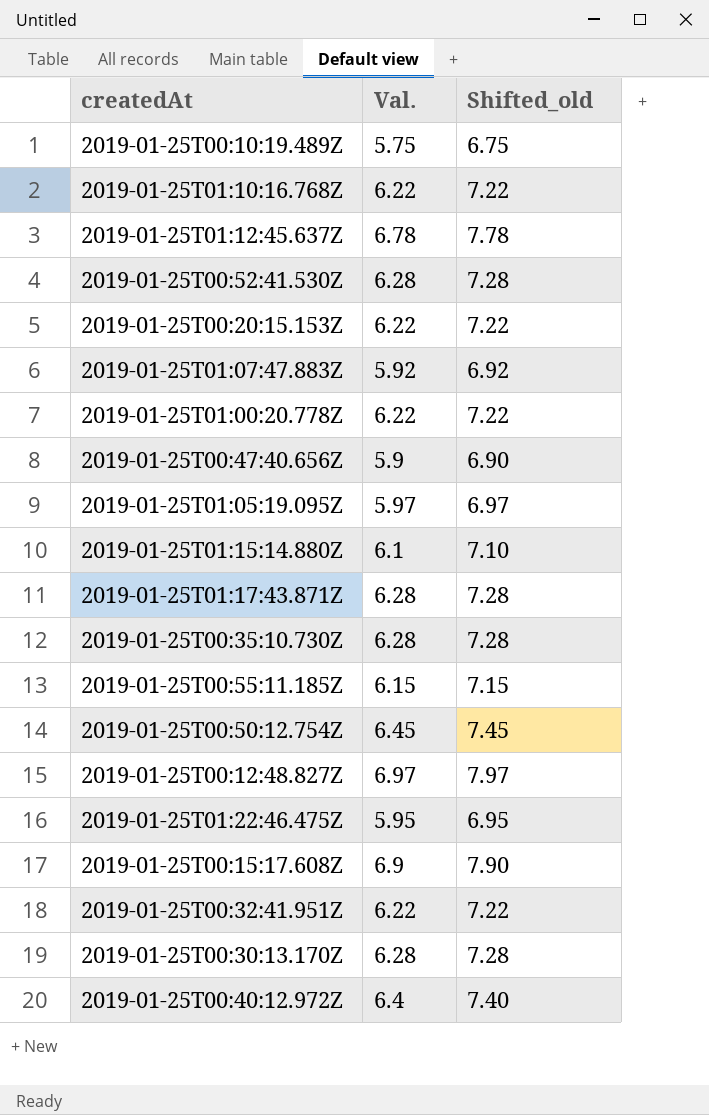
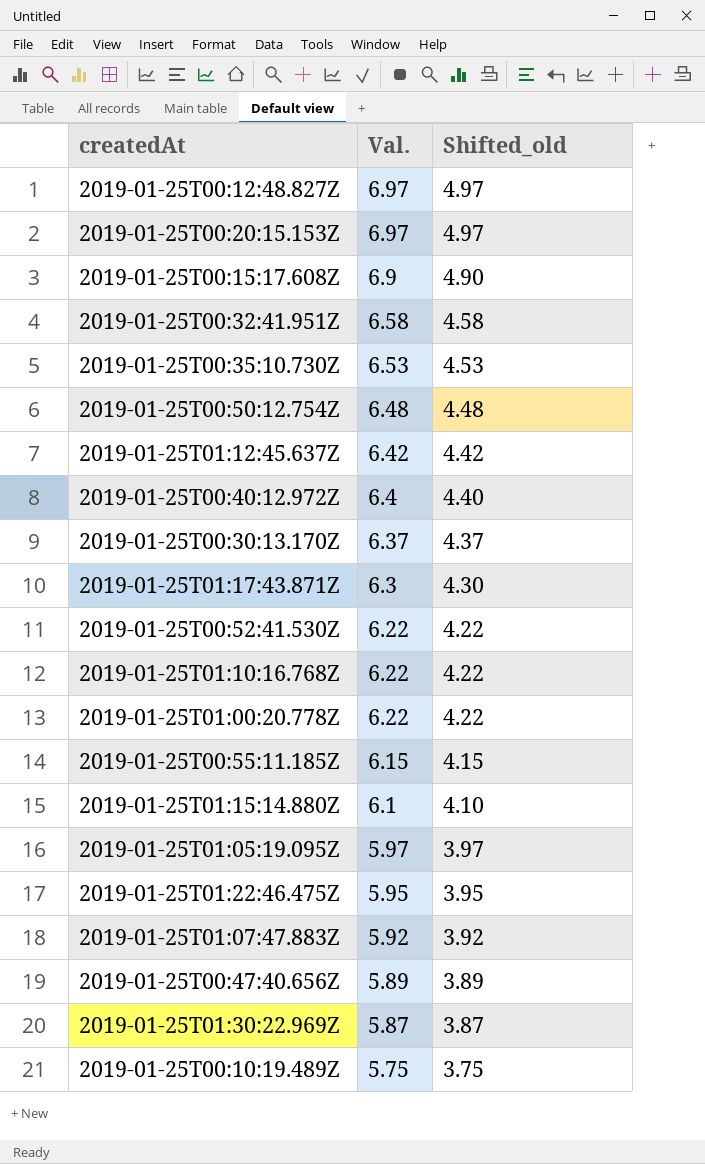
row order: none -> Val. descending
column Shifted_old | formula: [Val.] + 1 -> [Val.] - 2
2019-01-25T00:20:15.153Z | Val.: 6.22 -> 6.97
2019-01-25T00:32:41.951Z | Val.: 6.22 -> 6.58
2019-01-25T00:35:10.730Z | Val.: 6.28 -> 6.53
2019-01-25T00:50:12.754Z | Val.: 6.45 -> 6.48
2019-01-25T01:12:45.637Z | Val.: 6.78 -> 6.42
2019-01-25T00:30:13.170Z | Val.: 6.28 -> 6.37
2019-01-25T01:17:43.871Z | Val.: 6.28 -> 6.3
2019-01-25T00:52:41.530Z | Val.: 6.28 -> 6.22
2019-01-25T00:47:40.656Z | Val.: 5.9 -> 5.89
row 2019-01-25T01:30:22.969Z: none -> 5.87 | 3.87

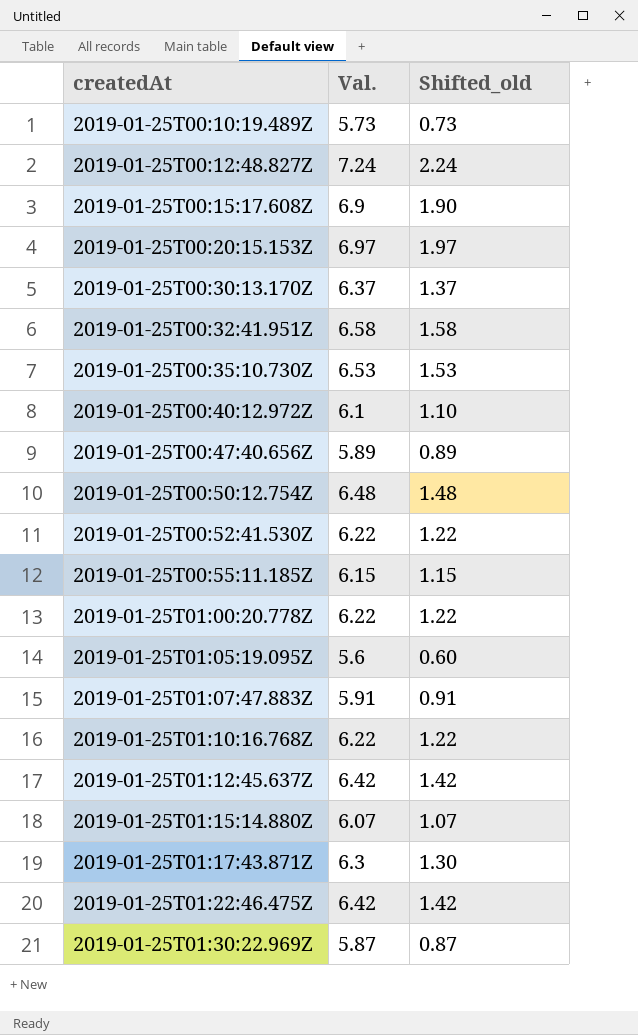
row order: Val. descending -> createdAt ascending
column Shifted_old | formula: [Val.] - 2 -> [Val.] - 5
2019-01-25T00:10:19.489Z | Val.: 5.75 -> 5.73
2019-01-25T00:12:48.827Z | Val.: 6.97 -> 7.24
2019-01-25T00:40:12.972Z | Val.: 6.4 -> 6.1
2019-01-25T01:05:19.095Z | Val.: 5.97 -> 5.6
2019-01-25T01:07:47.883Z | Val.: 5.92 -> 5.91
2019-01-25T01:15:14.880Z | Val.: 6.1 -> 6.07
2019-01-25T01:22:46.475Z | Val.: 5.95 -> 6.42

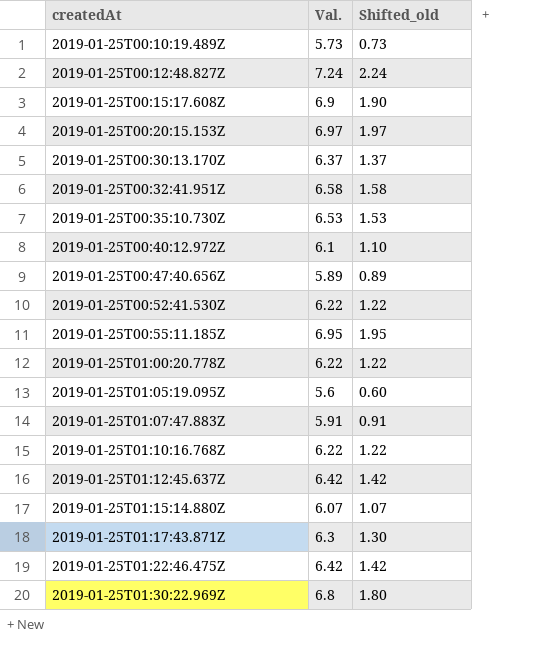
row 2019-01-25T00:50:12.754Z: 6.48 | 1.48 -> none
2019-01-25T00:55:11.185Z | Val.: 6.15 -> 6.95
2019-01-25T00:55:11.185Z | Shifted_old: 1.15 -> 1.95
2019-01-25T01:30:22.969Z | Val.: 5.87 -> 6.8
2019-01-25T01:30:22.969Z | Shifted_old: 0.87 -> 1.80

